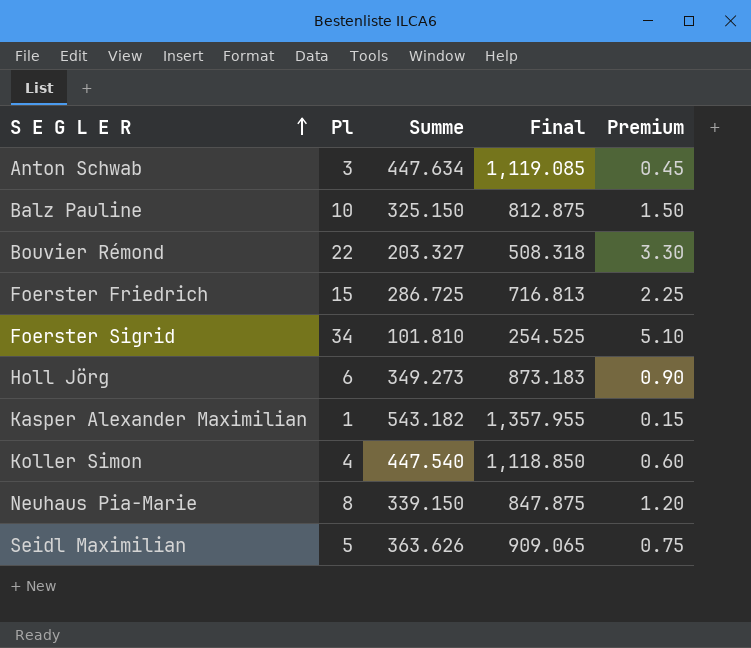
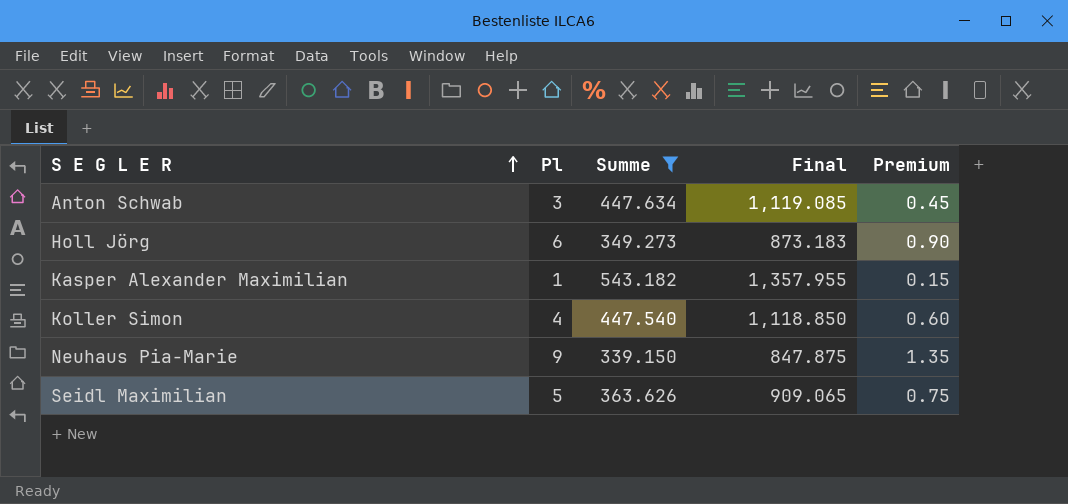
filter: none -> Summe >= 339.150
Neuhaus Pia-Marie | Pl: 8 -> 9
Neuhaus Pia-Marie | Premium: 1.20 -> 1.35

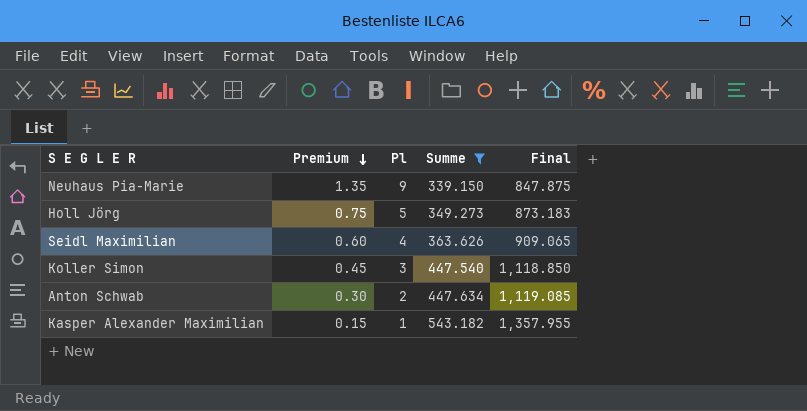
row order: S E G L E R ascending -> Premium descending
column Premium | position: 5 -> 2
Holl Jörg | Premium: 0.90 -> 0.75
Holl Jörg | Pl: 6 -> 5
Seidl Maximilian | Premium: 0.75 -> 0.60
Seidl Maximilian | Pl: 5 -> 4
Koller Simon | Premium: 0.60 -> 0.45
Koller Simon | Pl: 4 -> 3
Anton Schwab | Premium: 0.45 -> 0.30
Anton Schwab | Pl: 3 -> 2

